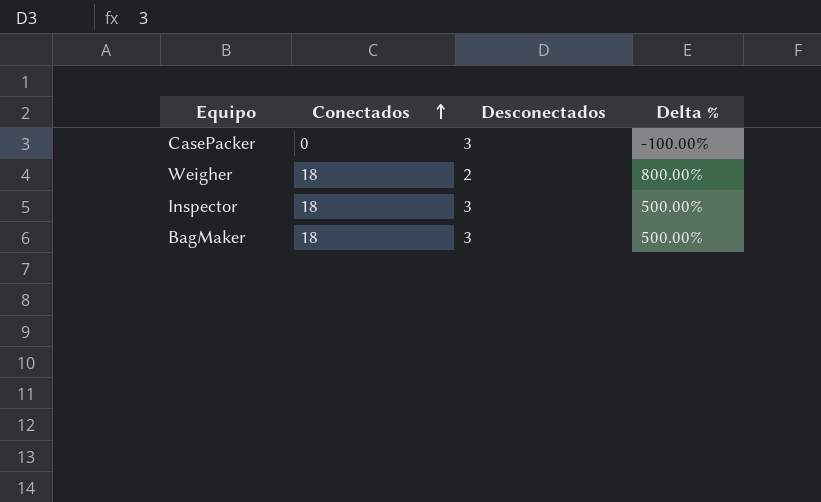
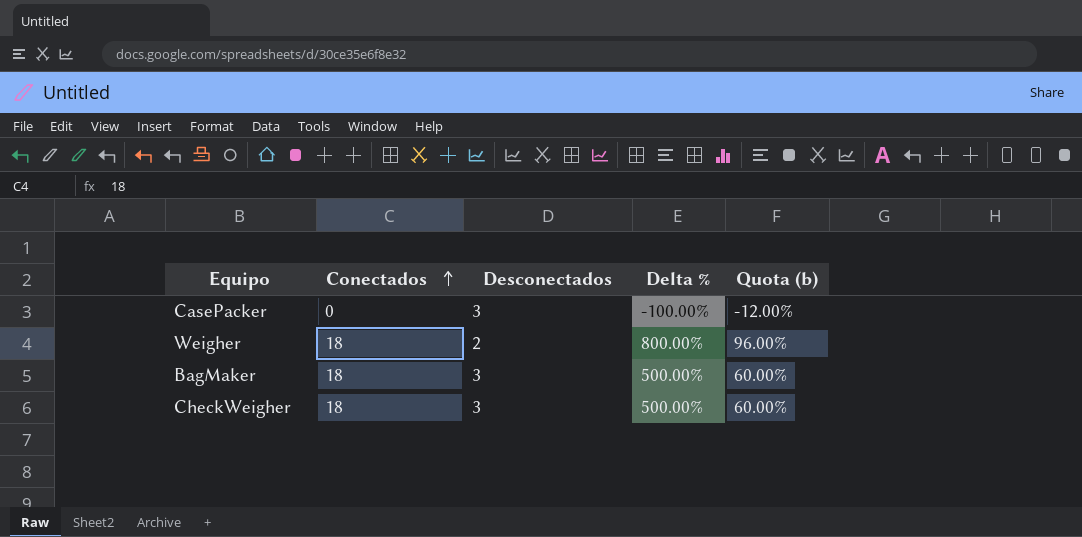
column Quota (b) | formula: none -> [Delta %] * 0.12
row Inspector: 18 | 3 | 500.00% -> none
row CheckWeigher: none -> 18 | 3 | 500.00% | 60.00%

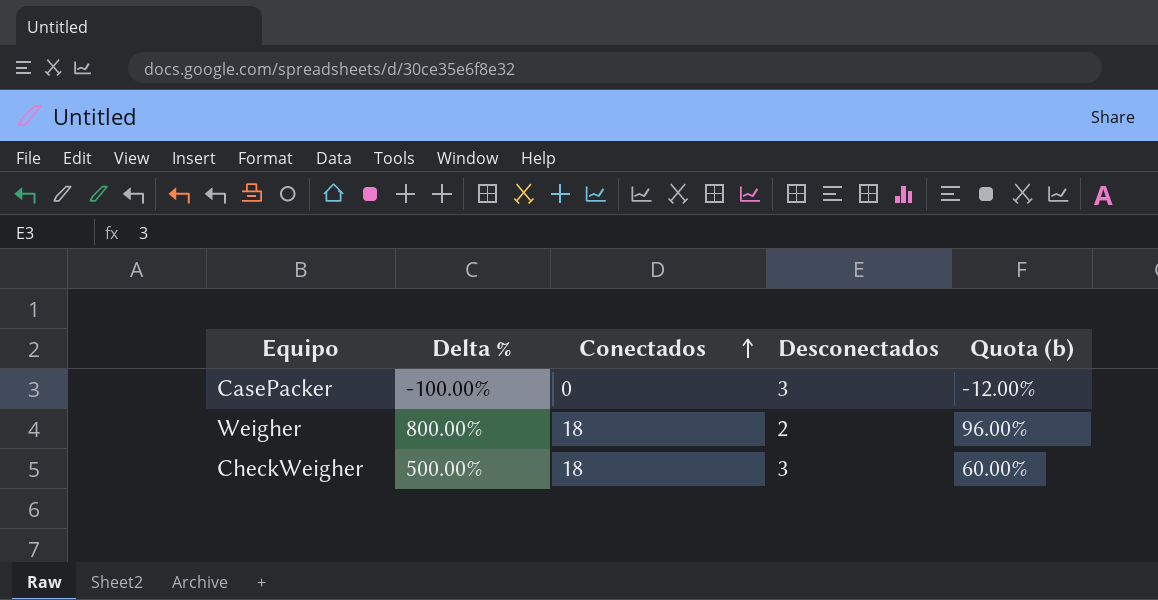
column Delta % | position: 4 -> 2
row BagMaker: 18 | 3 | 500.00% | 60.00% -> none

